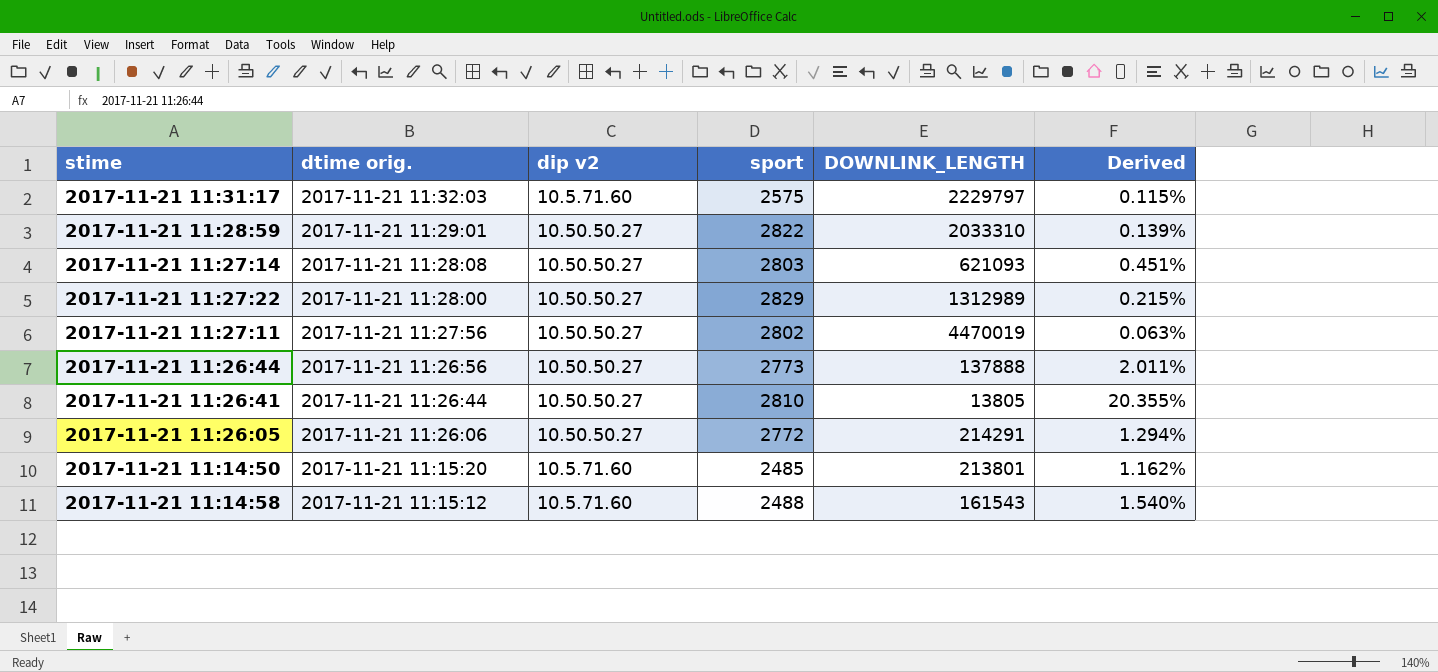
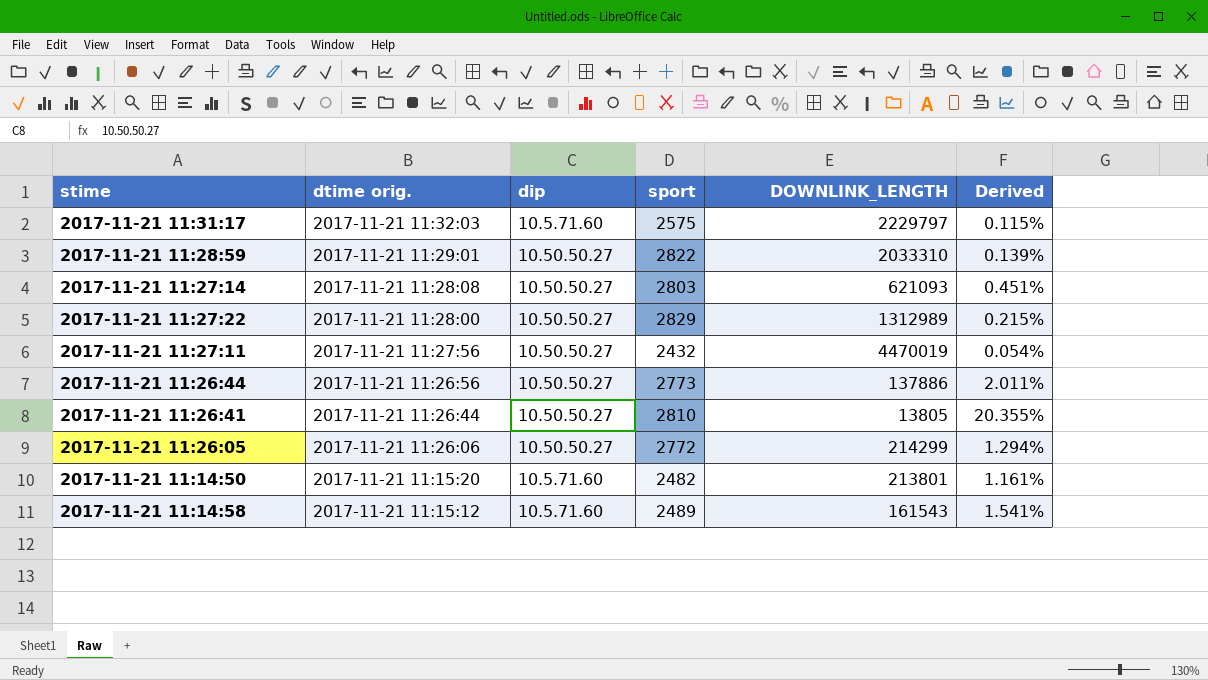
column name: dip v2 -> dip
2017-11-21 11:27:11 | sport: 2802 -> 2432
2017-11-21 11:27:11 | Derived: 0.063% -> 0.054%
2017-11-21 11:26:44 | DOWNLINK_LENGTH: 137888 -> 137886
2017-11-21 11:26:05 | DOWNLINK_LENGTH: 214291 -> 214299
2017-11-21 11:14:50 | sport: 2485 -> 2482
2017-11-21 11:14:50 | Derived: 1.162% -> 1.161%
2017-11-21 11:14:58 | sport: 2488 -> 2489
2017-11-21 11:14:58 | Derived: 1.540% -> 1.541%

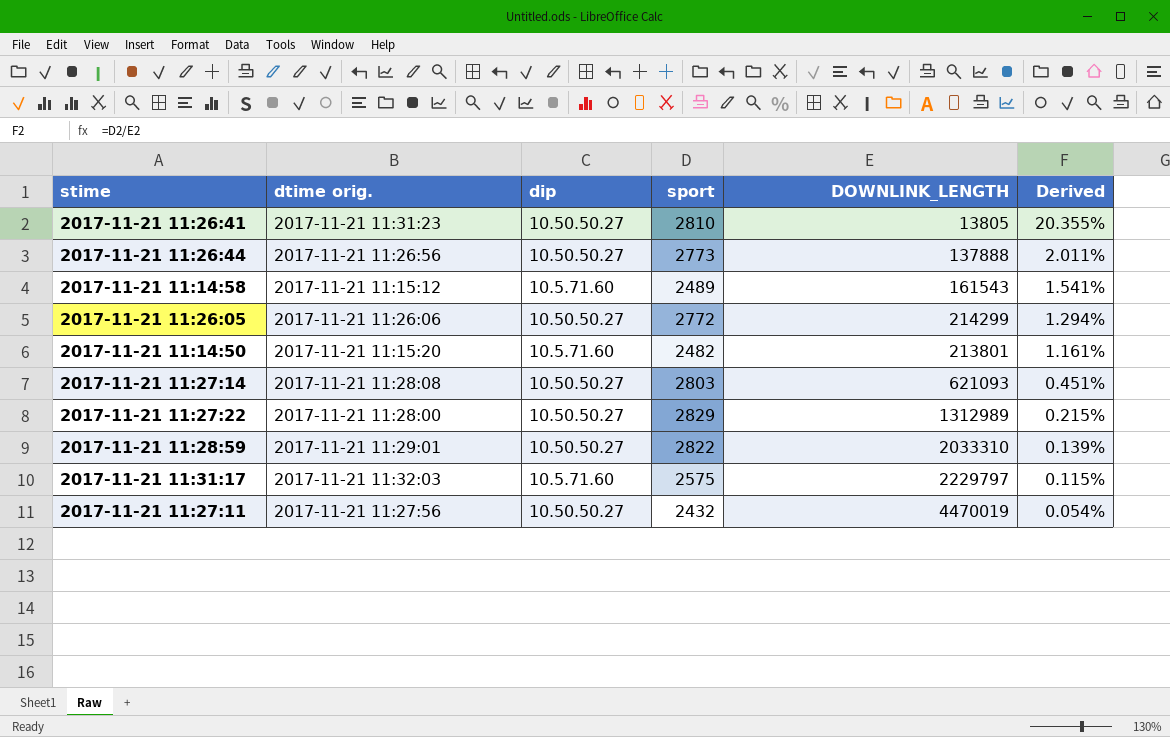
row order: dtime orig. descending -> Derived descending
2017-11-21 11:26:41 | dtime orig.: 2017-11-21 11:26:44 -> 2017-11-21 11:31:23
2017-11-21 11:26:44 | DOWNLINK_LENGTH: 137886 -> 137888

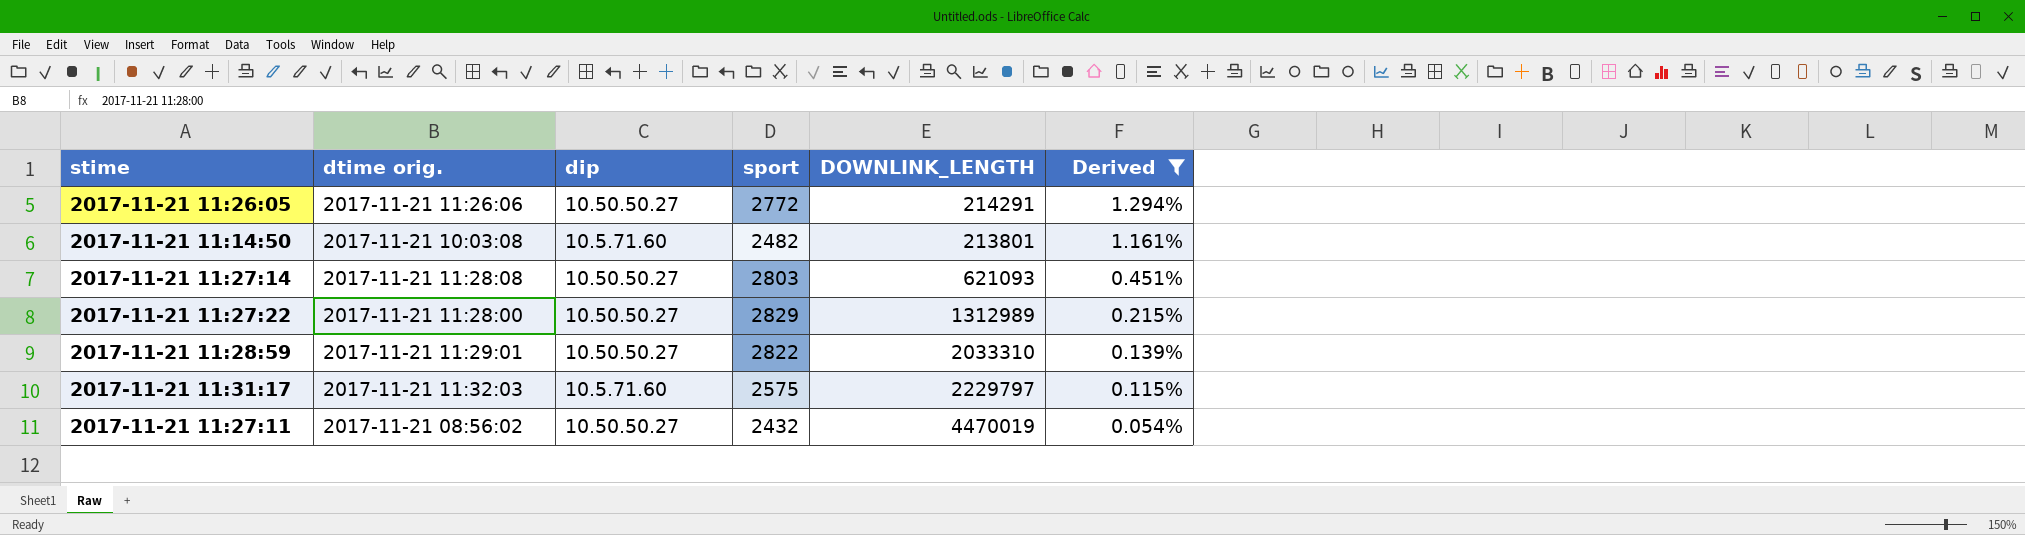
filter: none -> Derived <= 1.294%
2017-11-21 11:26:05 | DOWNLINK_LENGTH: 214299 -> 214291
2017-11-21 11:14:50 | dtime orig.: 2017-11-21 11:15:20 -> 2017-11-21 10:03:08
2017-11-21 11:27:11 | dtime orig.: 2017-11-21 11:27:56 -> 2017-11-21 08:56:02

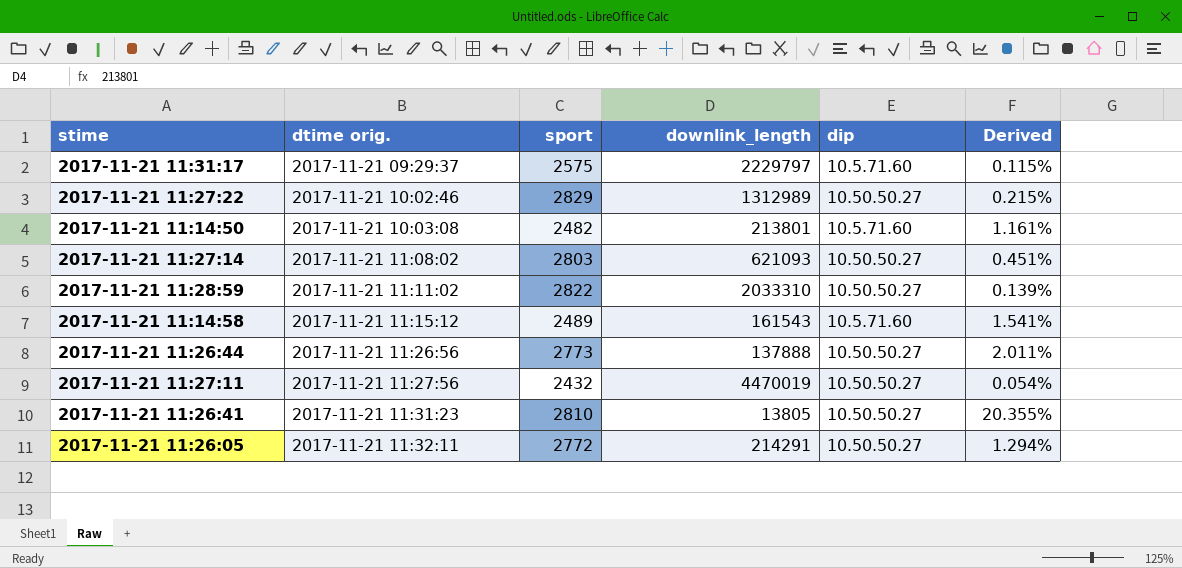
filter: Derived <= 1.294% -> none
row order: Derived descending -> dtime orig. ascending
column name: DOWNLINK_LENGTH -> downlink_length
column dip | position: 3 -> 5
2017-11-21 11:31:17 | dtime orig.: 2017-11-21 11:32:03 -> 2017-11-21 09:29:37
2017-11-21 11:27:22 | dtime orig.: 2017-11-21 11:28:00 -> 2017-11-21 10:02:46
2017-11-21 11:27:14 | dtime orig.: 2017-11-21 11:28:08 -> 2017-11-21 11:08:02
2017-11-21 11:28:59 | dtime orig.: 2017-11-21 11:29:01 -> 2017-11-21 11:11:02
2017-11-21 11:27:11 | dtime orig.: 2017-11-21 08:56:02 -> 2017-11-21 11:27:56
2017-11-21 11:26:05 | dtime orig.: 2017-11-21 11:26:06 -> 2017-11-21 11:32:11

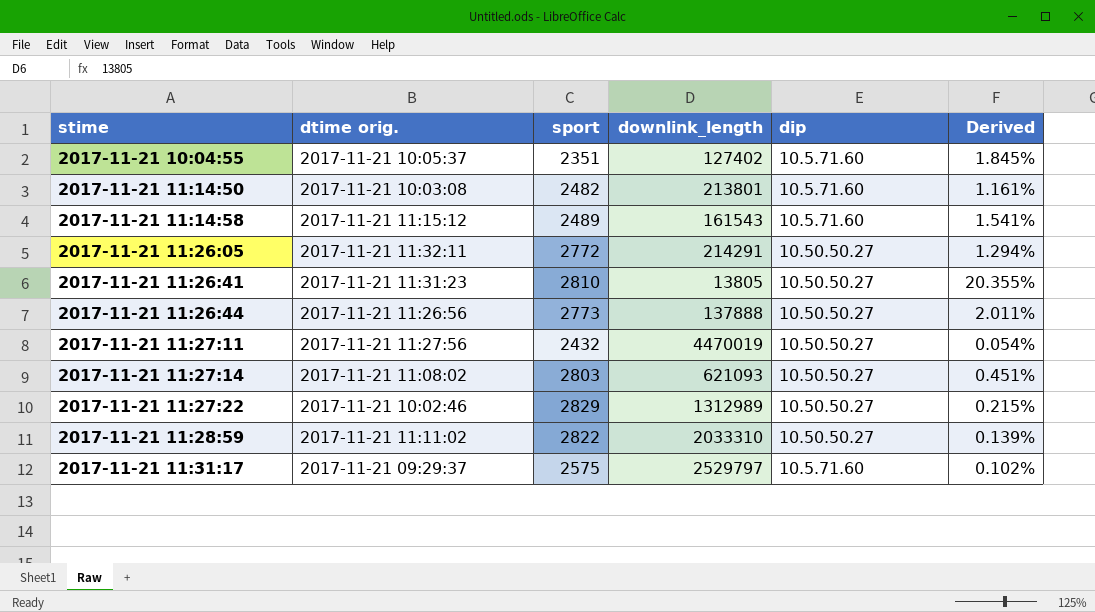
row order: dtime orig. ascending -> stime ascending
row 2017-11-21 10:04:55: none -> 2017-11-21 10:05:37 | 2351 | 127402 | 10.5.71.60 | 1.845%
2017-11-21 11:31:17 | downlink_length: 2229797 -> 2529797
2017-11-21 11:31:17 | Derived: 0.115% -> 0.102%

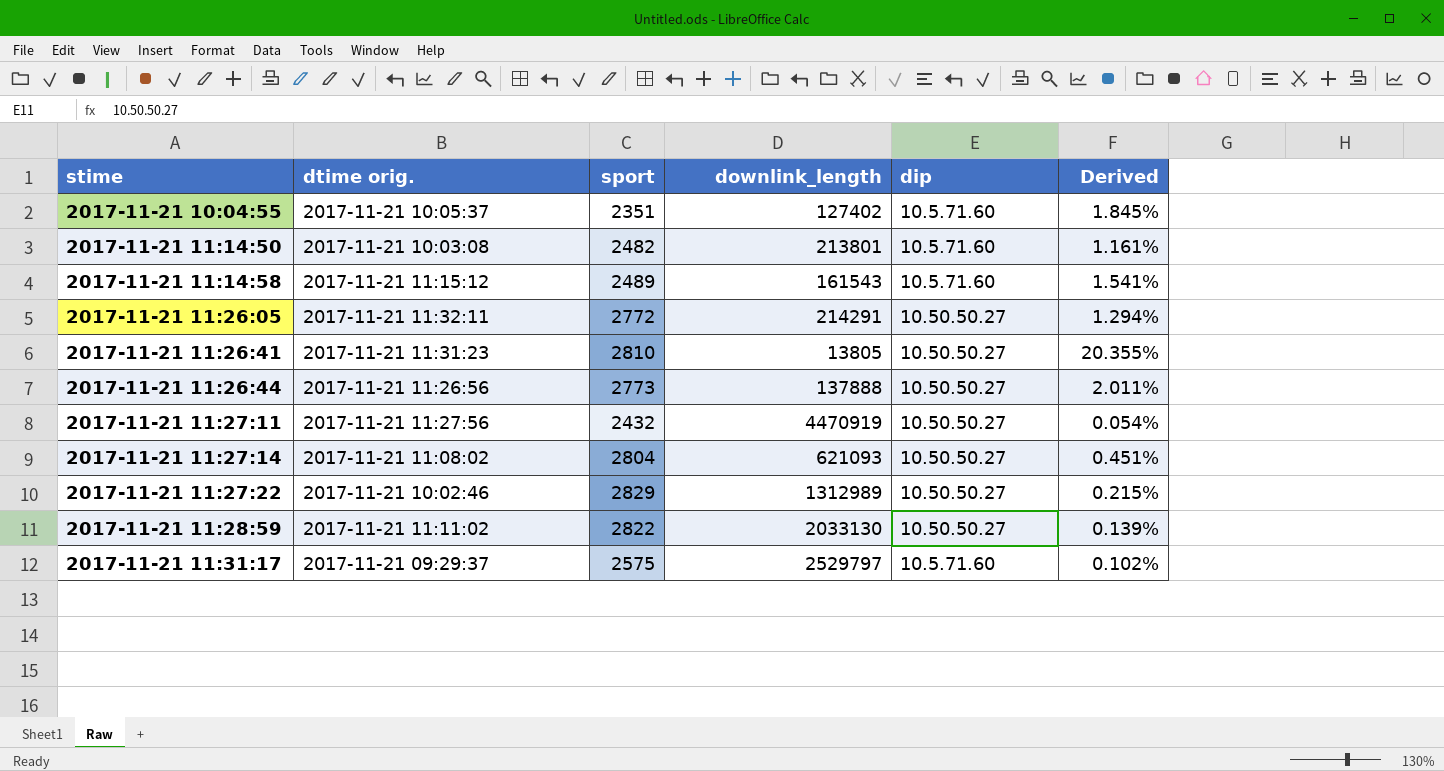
2017-11-21 11:27:11 | downlink_length: 4470019 -> 4470919
2017-11-21 11:27:14 | sport: 2803 -> 2804
2017-11-21 11:28:59 | downlink_length: 2033310 -> 2033130

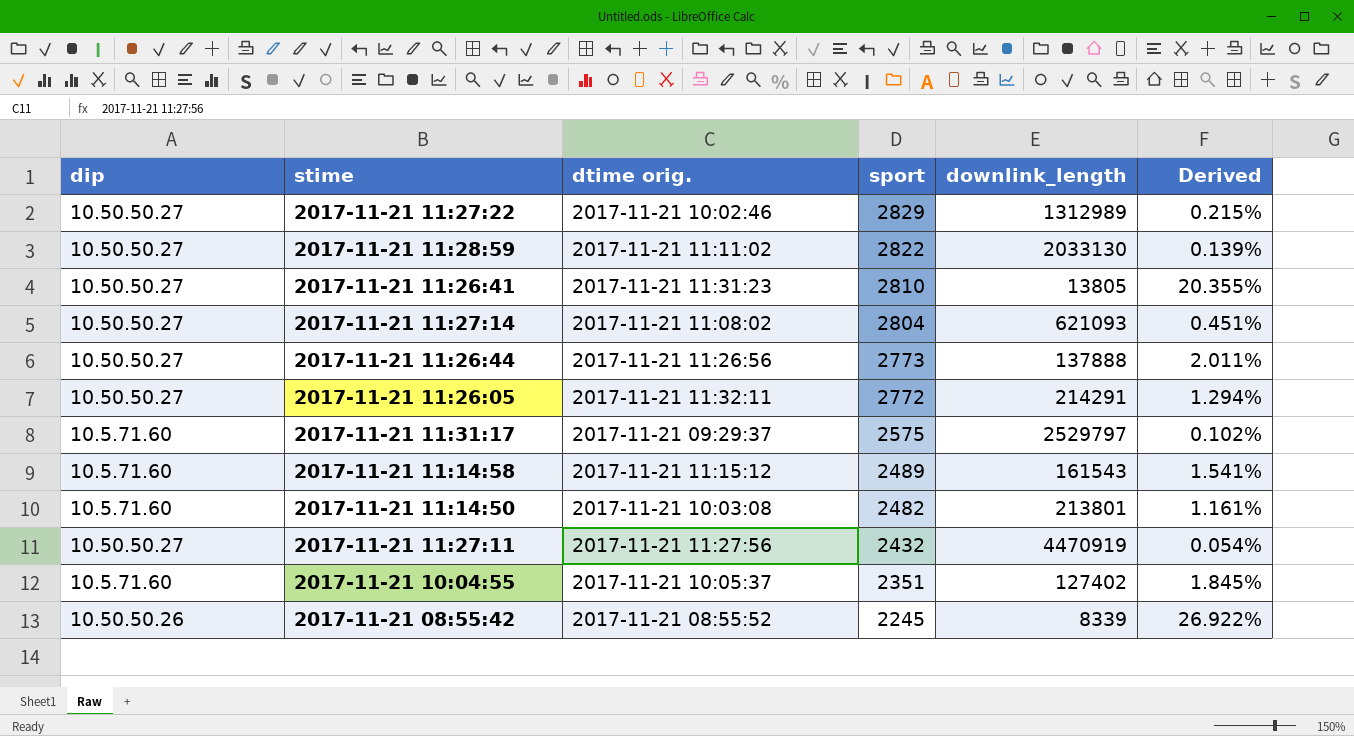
row order: stime ascending -> sport descending
column dip | position: 5 -> 1
row 2017-11-21 08:55:42: none -> 10.50.50.26 | 2017-11-21 08:55:52 | 2245 | 8339 | 26.922%

